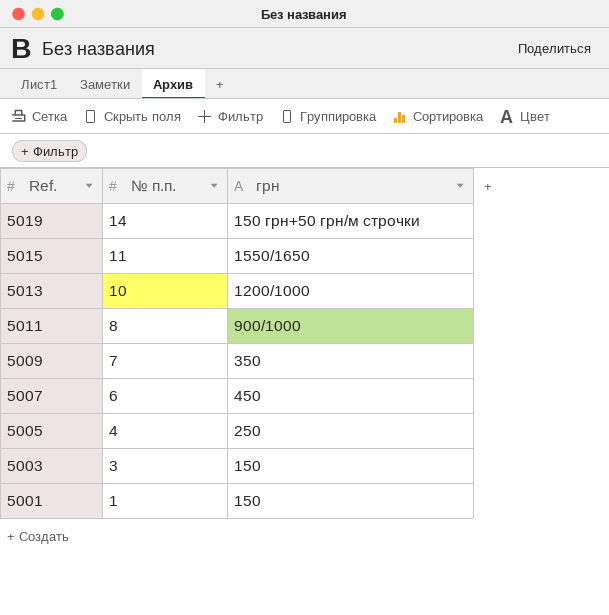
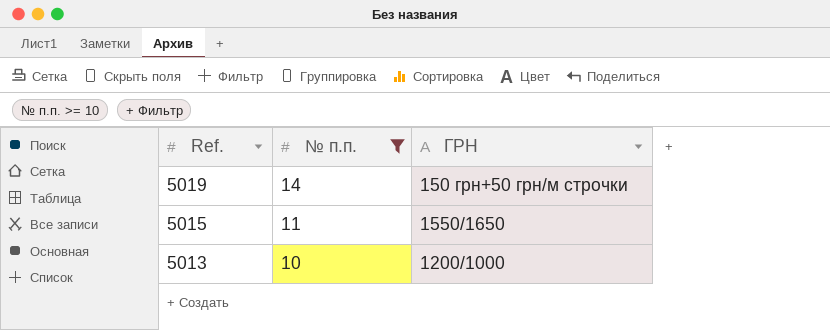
filter: none -> № п.п. >= 10
column name: грн -> ГРН

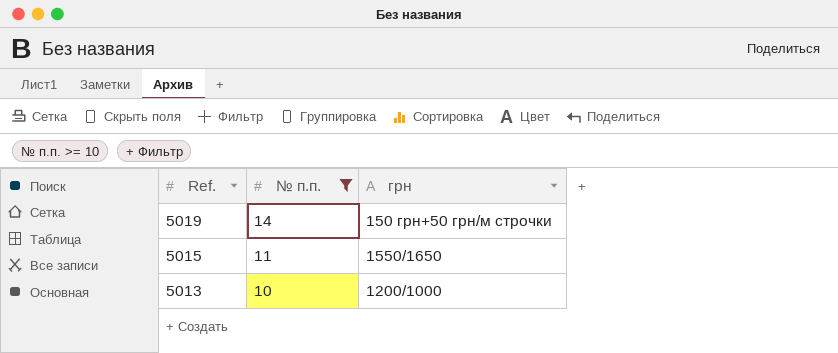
column name: ГРН -> грн

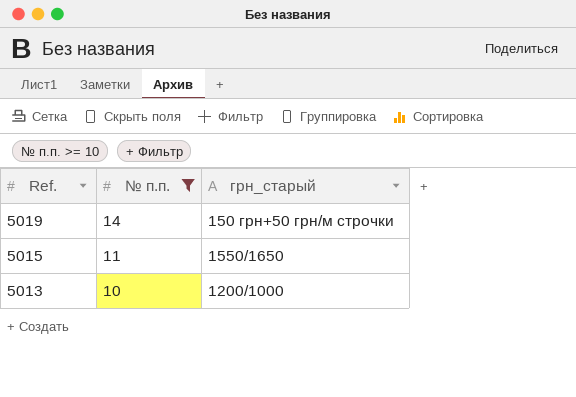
column name: грн -> грн_старый

